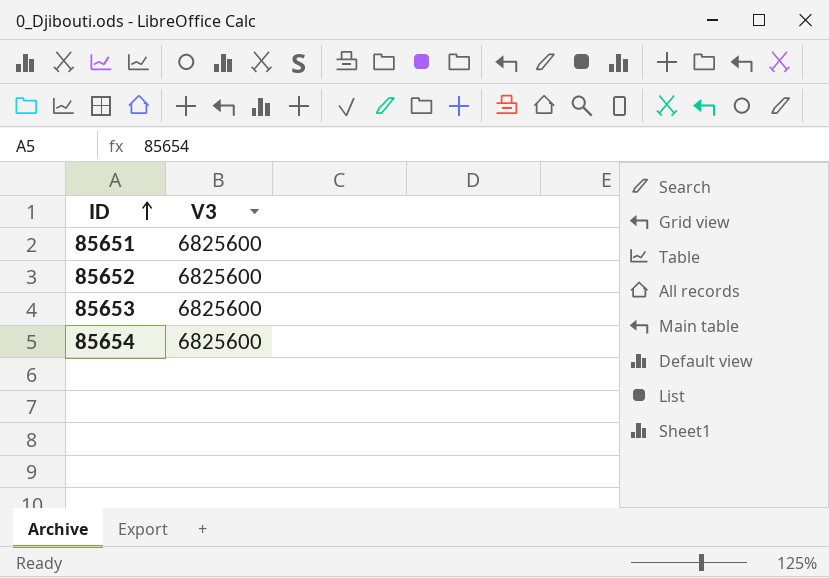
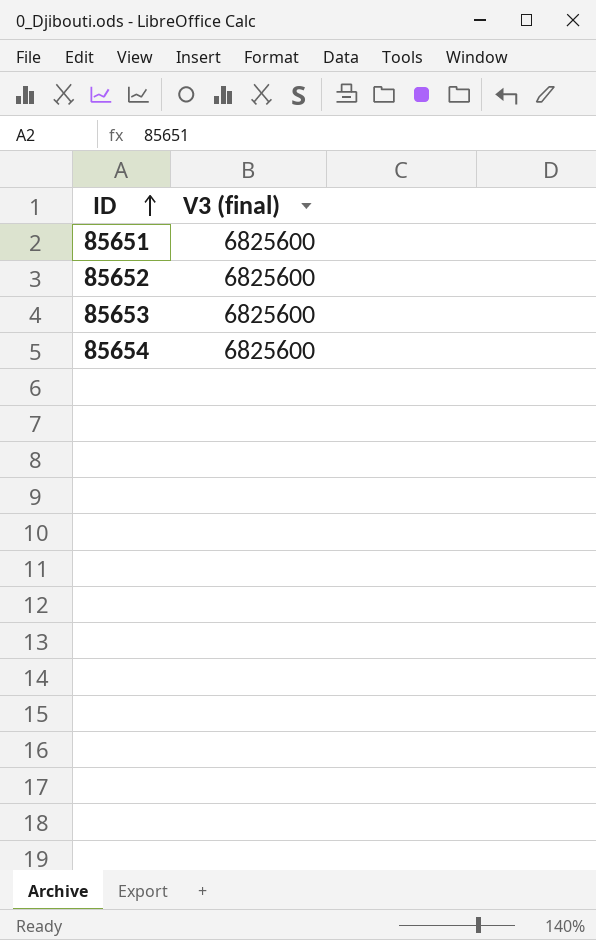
column name: V3 -> V3 (final)

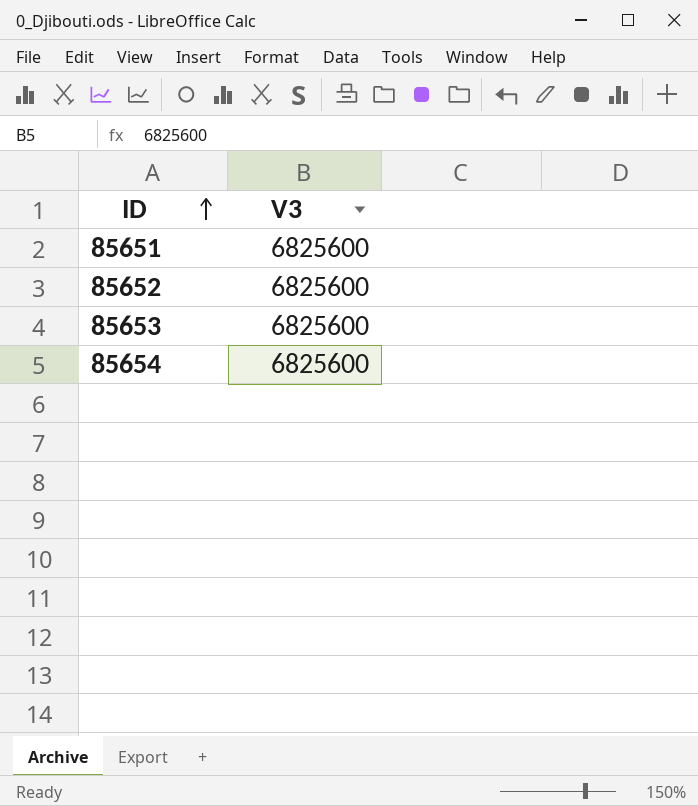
column name: V3 (final) -> V3

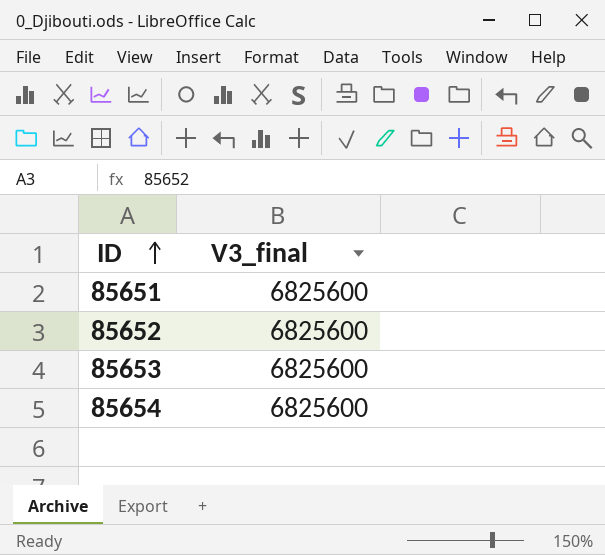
column name: V3 -> V3_final

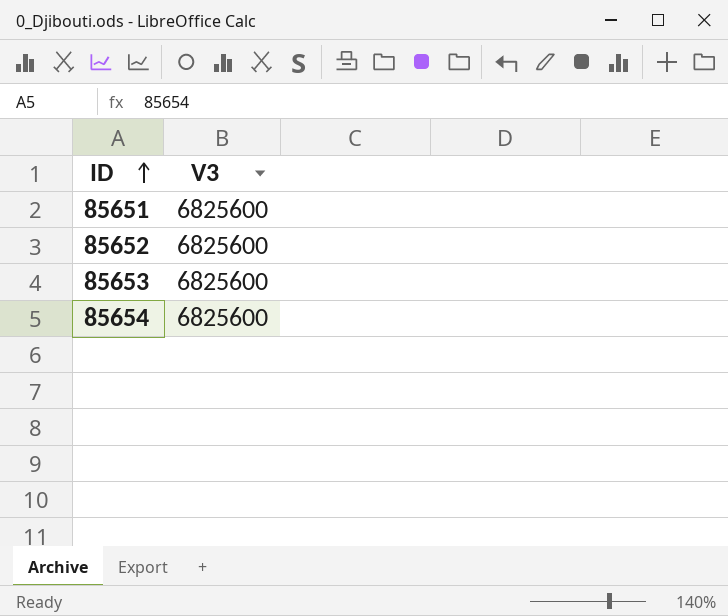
column name: V3_final -> V3

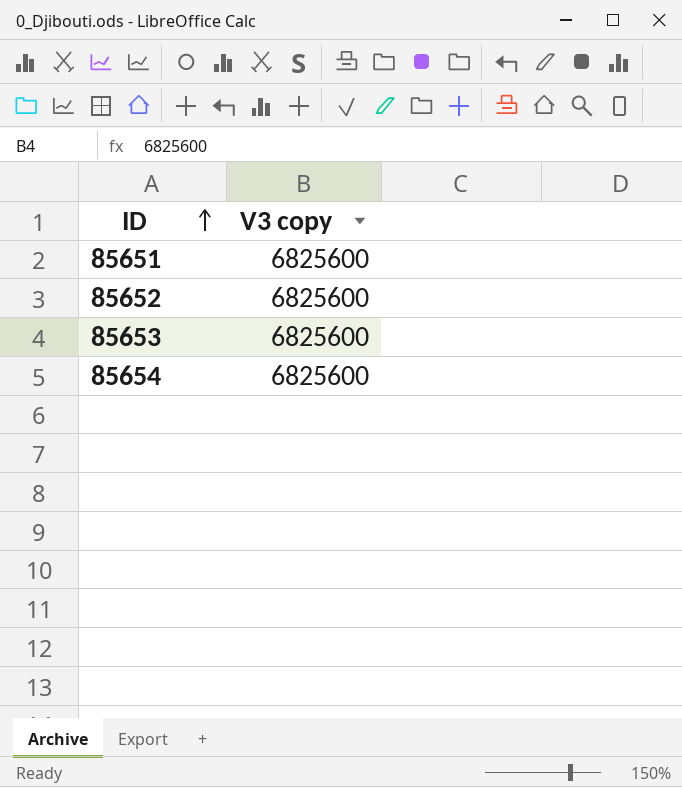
column name: V3 -> V3 copy

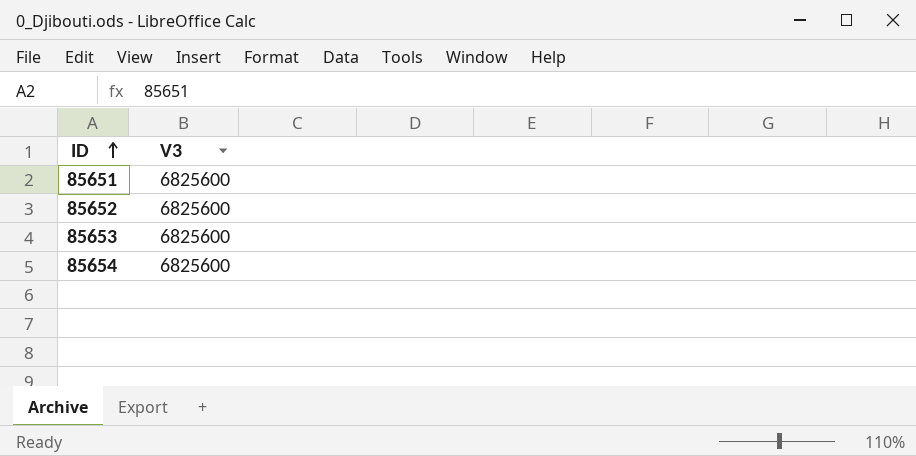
column name: V3 copy -> V3

